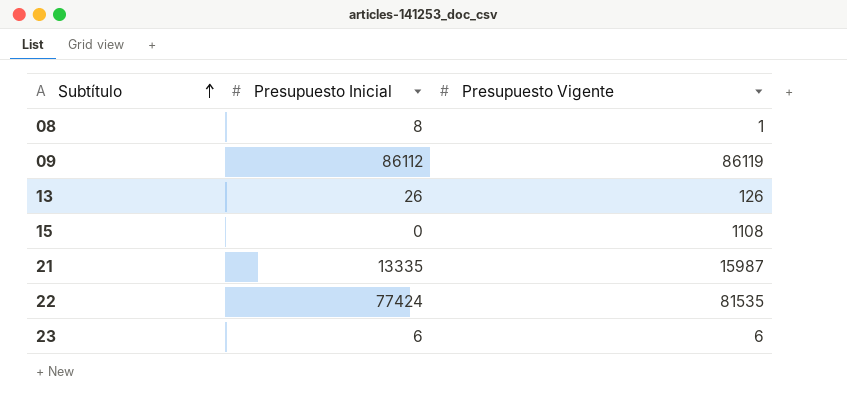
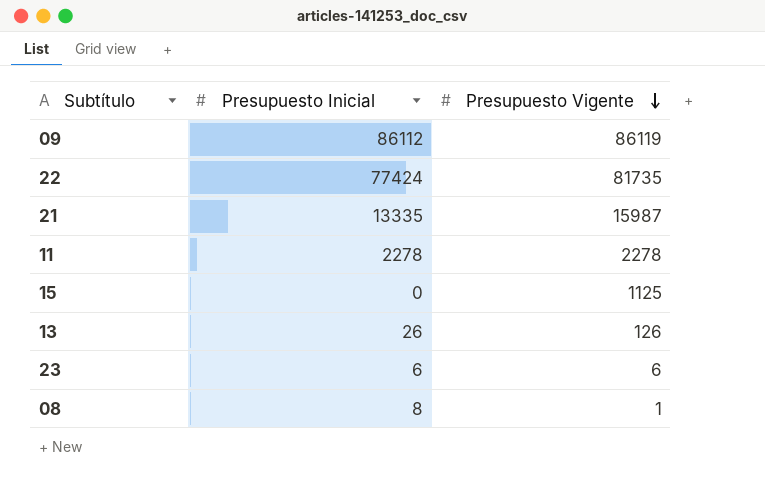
row order: Subtítulo ascending -> Presupuesto Vigente descending
22 | Presupuesto Vigente: 81535 -> 81735
row 11: none -> 2278 | 2278
15 | Presupuesto Vigente: 1108 -> 1125

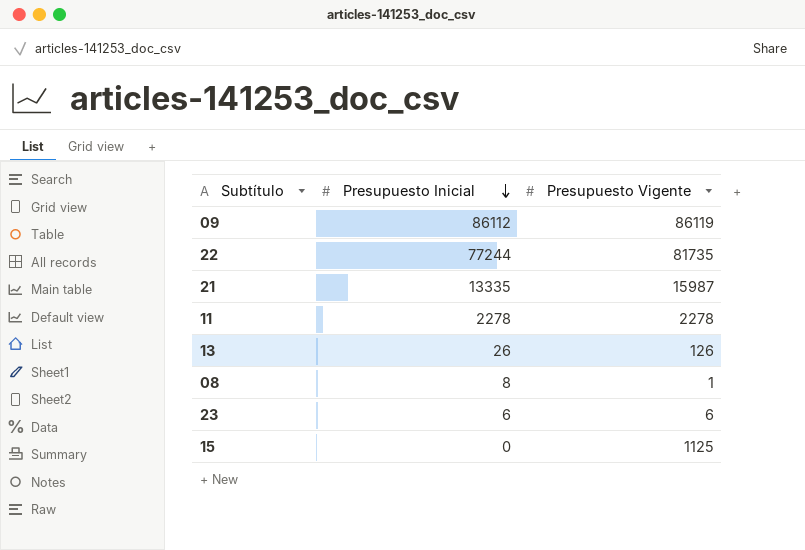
row order: Presupuesto Vigente descending -> Presupuesto Inicial descending
22 | Presupuesto Inicial: 77424 -> 77244

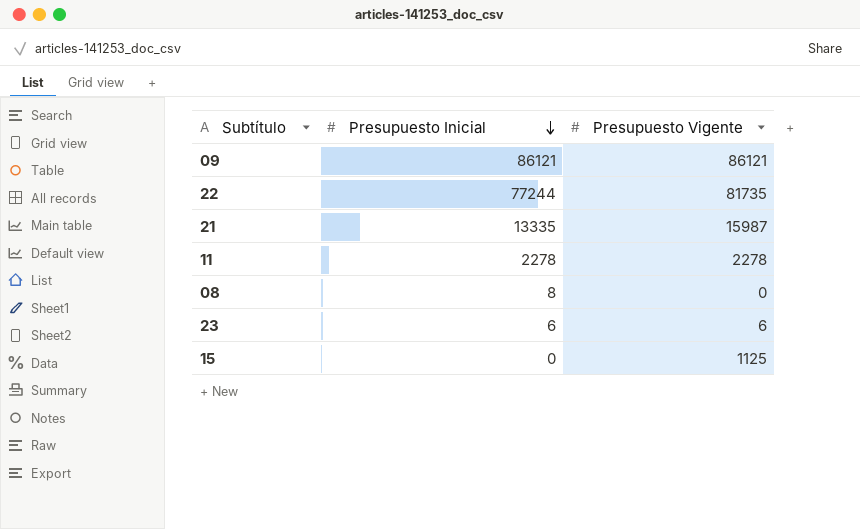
row 13: 26 | 126 -> none
09 | Presupuesto Inicial: 86112 -> 86121
09 | Presupuesto Vigente: 86119 -> 86121
08 | Presupuesto Vigente: 1 -> 0

